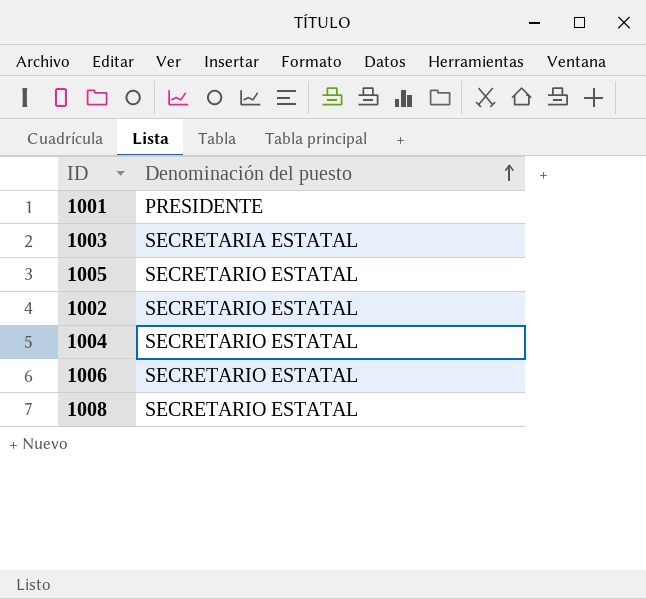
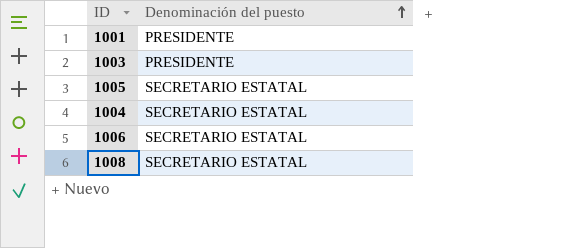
row 1002: SECRETARIO ESTATAL -> none
1003 | Denominación del puesto: SECRETARIA ESTATAL -> PRESIDENTE

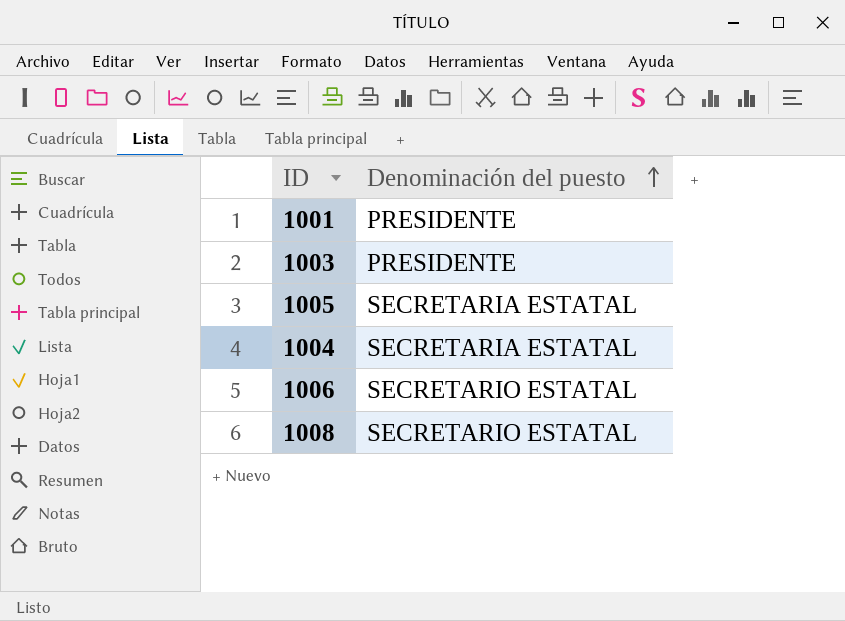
1005 | Denominación del puesto: SECRETARIO ESTATAL -> SECRETARIA ESTATAL
1004 | Denominación del puesto: SECRETARIO ESTATAL -> SECRETARIA ESTATAL

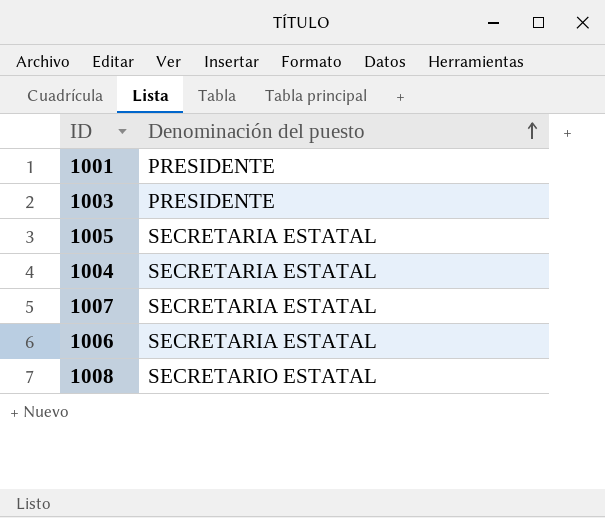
row 1007: none -> SECRETARIA ESTATAL
1006 | Denominación del puesto: SECRETARIO ESTATAL -> SECRETARIA ESTATAL

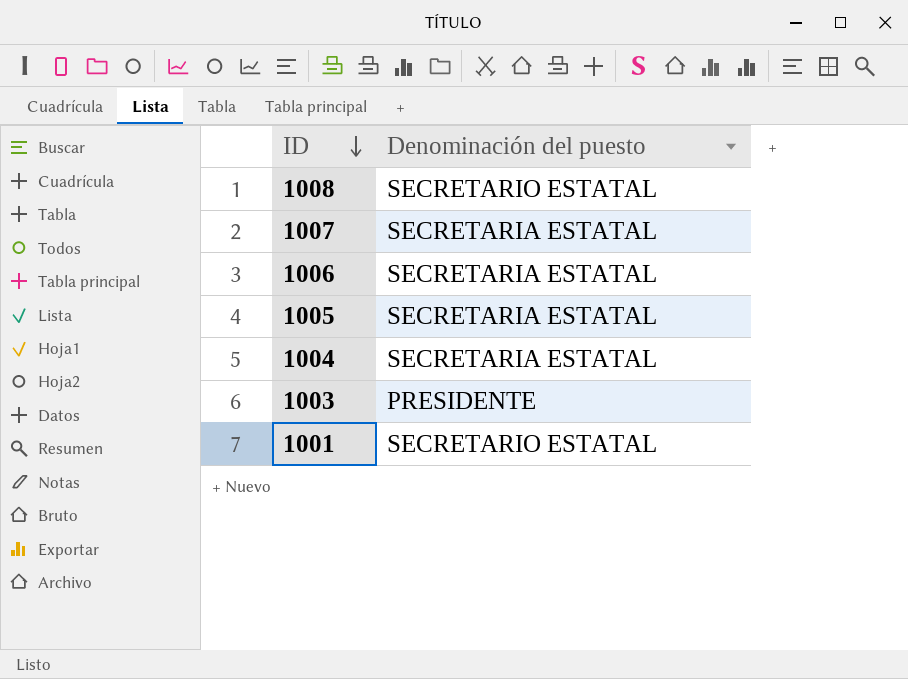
row order: Denominación del puesto ascending -> ID descending
1001 | Denominación del puesto: PRESIDENTE -> SECRETARIO ESTATAL

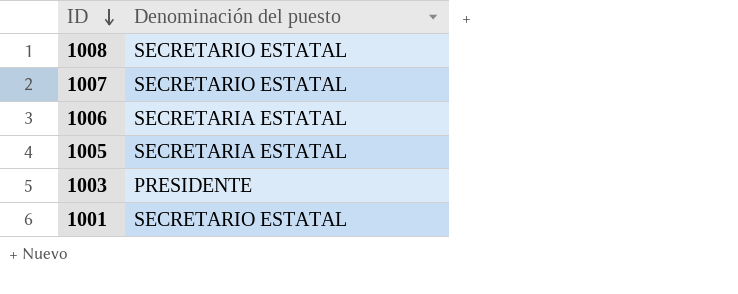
row 1004: SECRETARIA ESTATAL -> none
1007 | Denominación del puesto: SECRETARIA ESTATAL -> SECRETARIO ESTATAL

